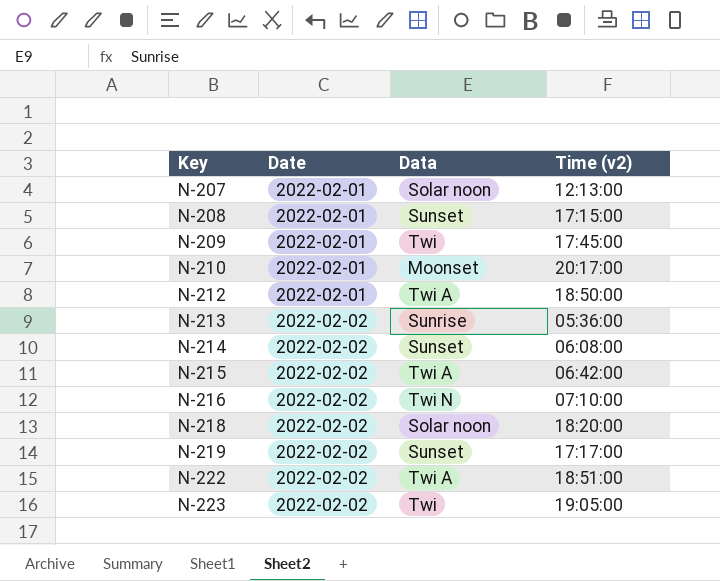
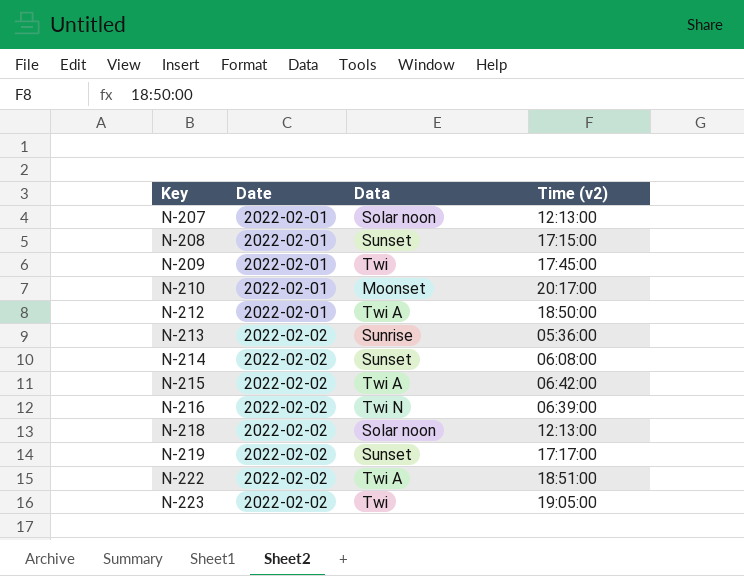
N-216 | Time (v2): 07:10:00 -> 06:39:00
N-218 | Time (v2): 18:20:00 -> 12:13:00

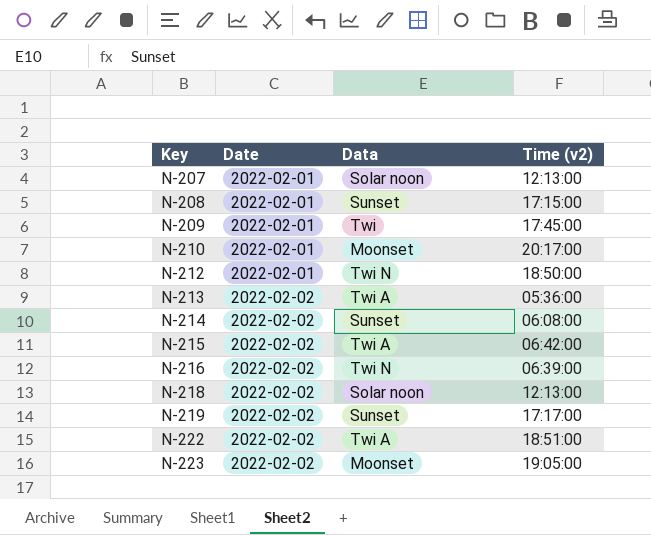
N-212 | Data: Twi A -> Twi N
N-213 | Data: Sunrise -> Twi A
N-223 | Data: Twi -> Moonset

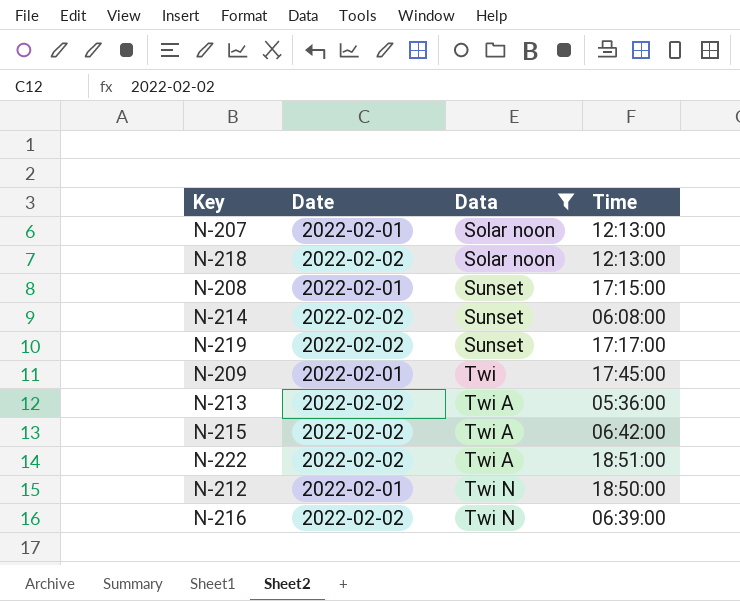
filter: none -> Data != Moonset
row order: Key ascending -> Data ascending
column name: Time (v2) -> Time

